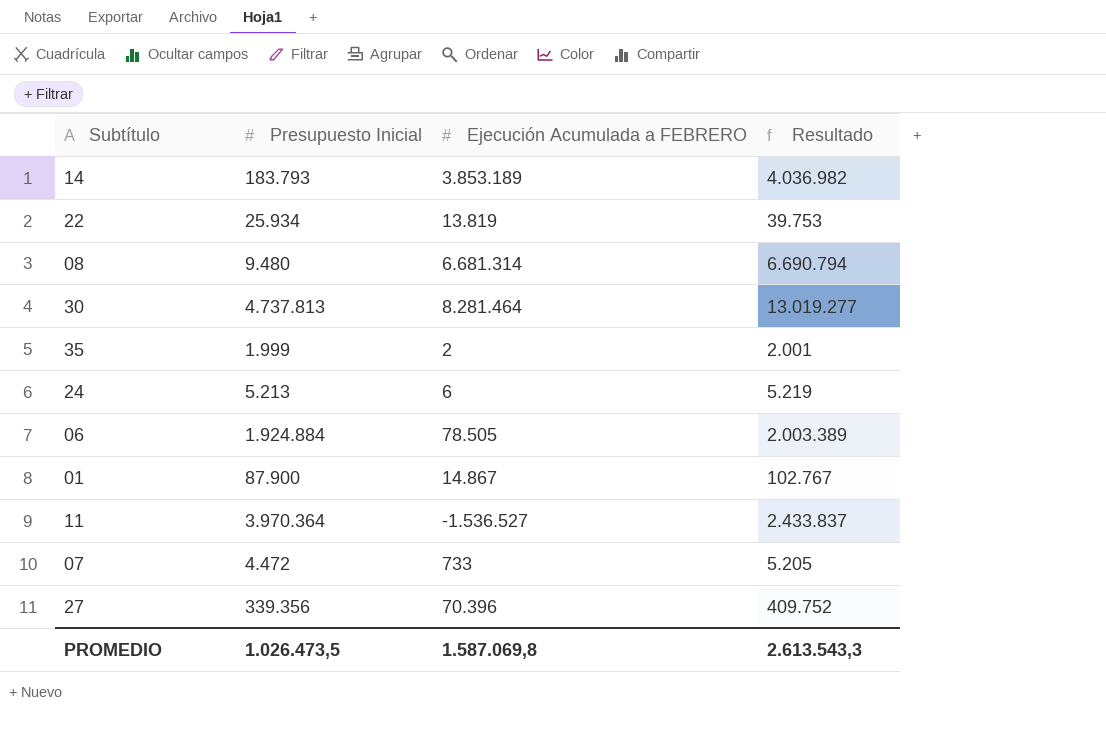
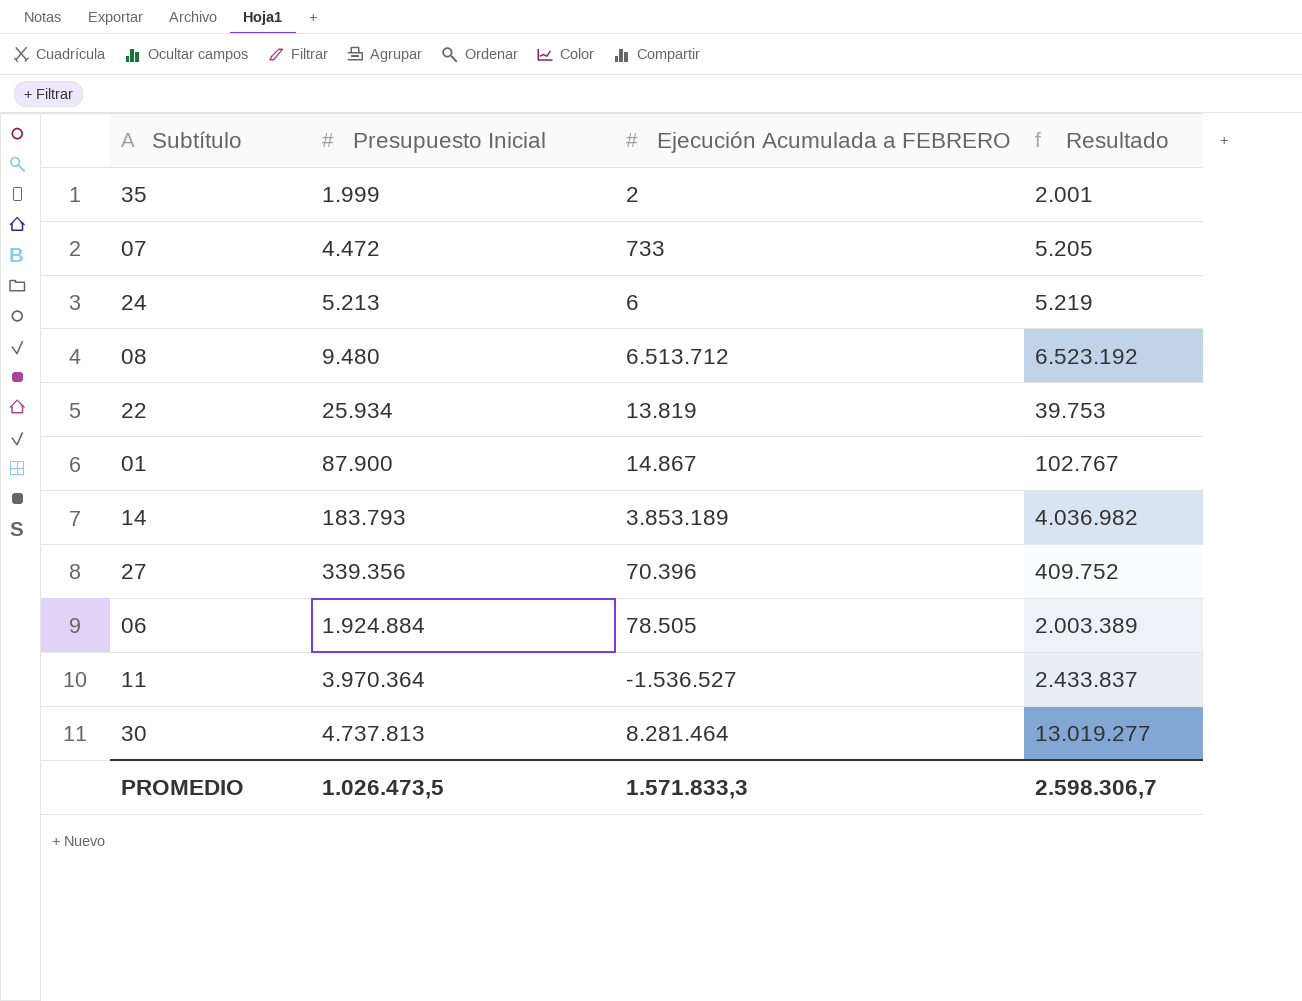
row order: none -> Presupuesto Inicial ascending
08 | Ejecución Acumulada a FEBRERO: 6.681.314 -> 6.513.712
08 | Resultado: 6.690.794 -> 6.523.192
PROMEDIO | Ejecución Acumulada a FEBRERO: 1.587.069,8 -> 1.571.833,3
PROMEDIO | Resultado: 2.613.543,3 -> 2.598.306,7

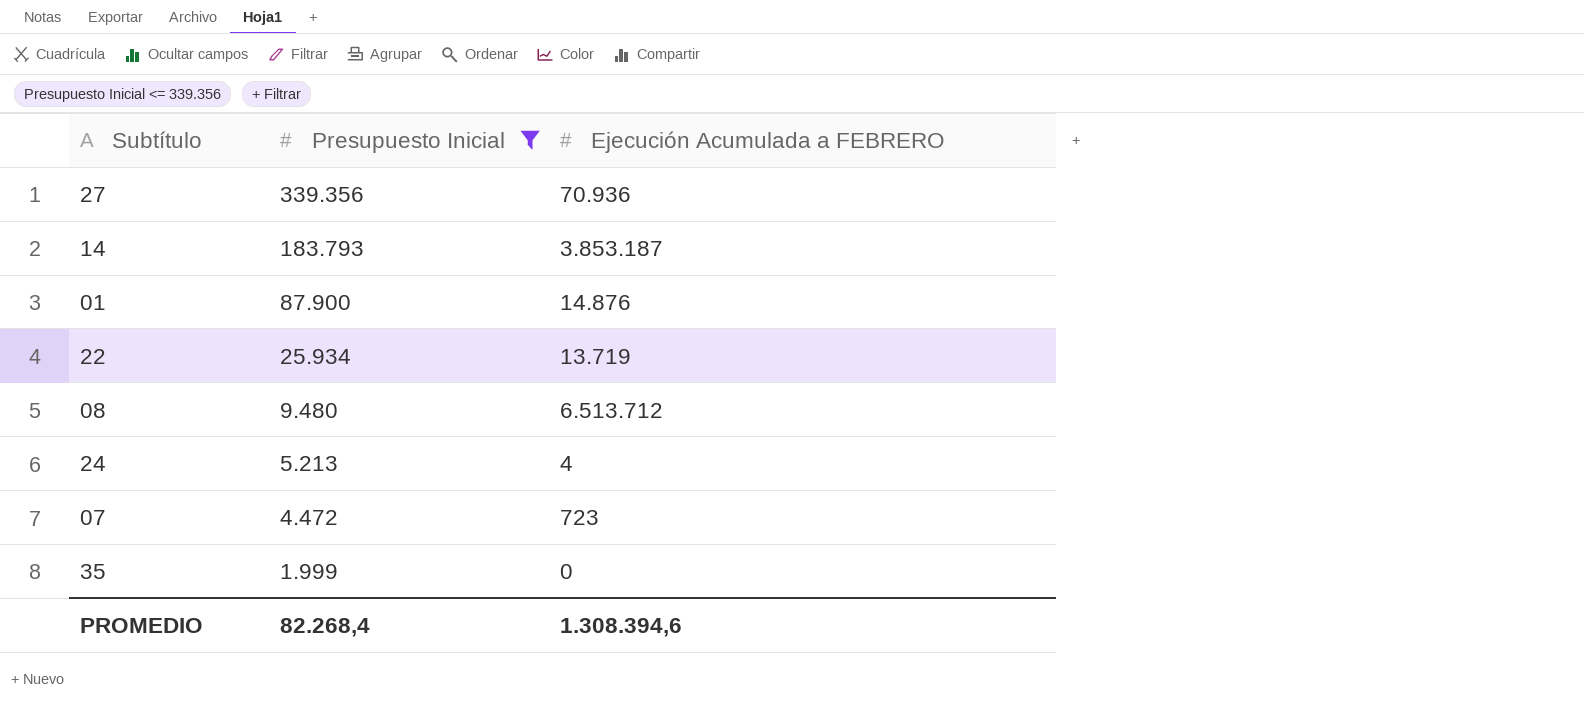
filter: none -> Presupuesto Inicial <= 339.356
row order: Presupuesto Inicial ascending -> Presupuesto Inicial descending
column Resultado | formula: [Presupuesto Inicial] + [Ejecución Acumulada a FEBRERO] -> none
27 | Ejecución Acumulada a FEBRERO: 70.396 -> 70.936
14 | Ejecución Acumulada a FEBRERO: 3.853.189 -> 3.853.187
01 | Ejecución Acumulada a FEBRERO: 14.867 -> 14.876
22 | Ejecución Acumulada a FEBRERO: 13.819 -> 13.719
24 | Ejecución Acumulada a FEBRERO: 6 -> 4
07 | Ejecución Acumulada a FEBRERO: 733 -> 723
35 | Ejecución Acumulada a FEBRERO: 2 -> 0
PROMEDIO | Presupuesto Inicial: 1.026.473,5 -> 82.268,4
PROMEDIO | Ejecución Acumulada a FEBRERO: 1.571.833,3 -> 1.308.394,6

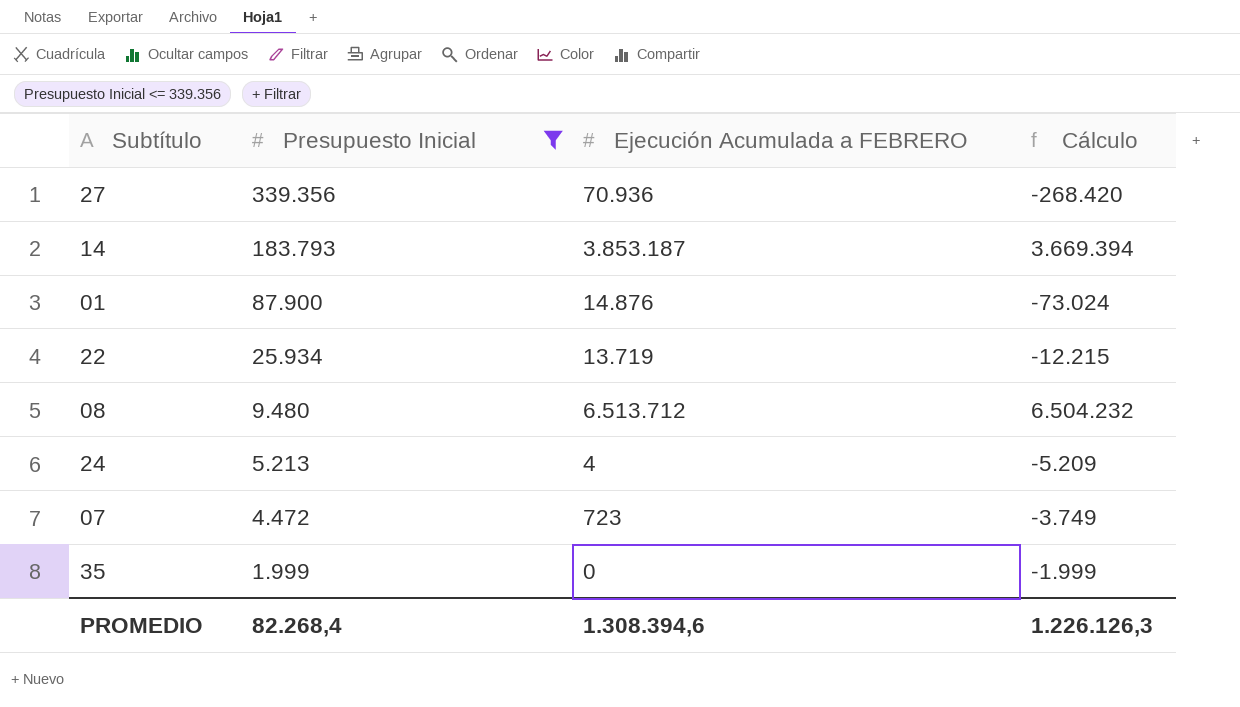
column Cálculo | formula: none -> [Ejecución Acumulada a FEBRERO] - [Presupuesto Inicial]

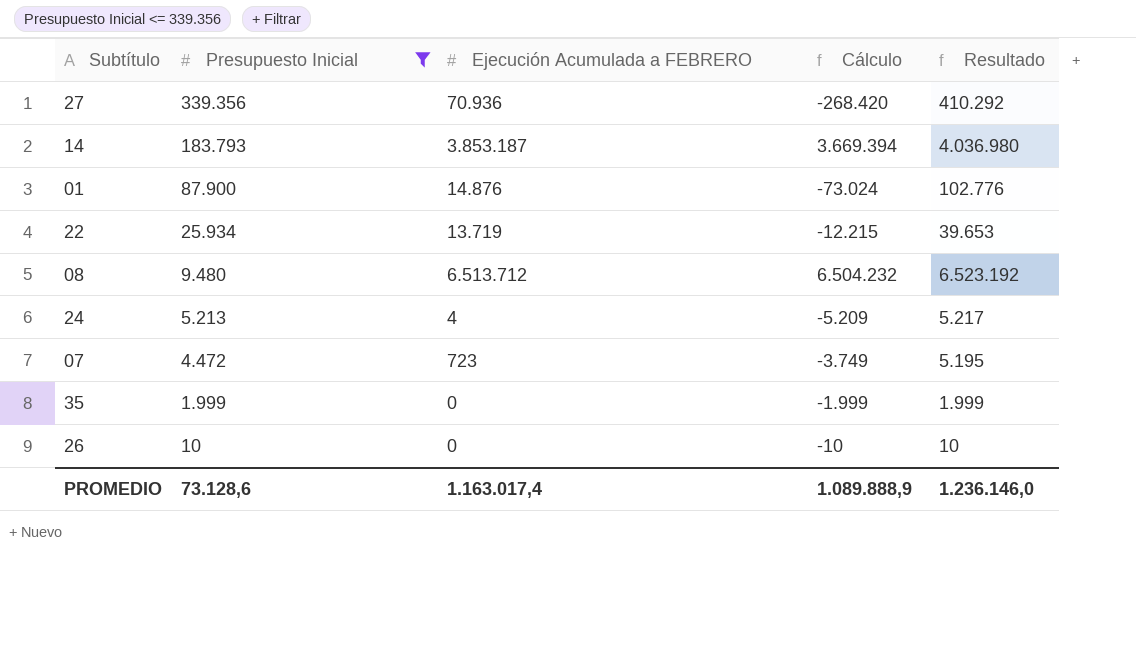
column Resultado | formula: none -> [Presupuesto Inicial] + [Ejecución Acumulada a FEBRERO]
row 26: none -> 10 | 0 | -10 | 10
PROMEDIO | Presupuesto Inicial: 82.268,4 -> 73.128,6
PROMEDIO | Ejecución Acumulada a FEBRERO: 1.308.394,6 -> 1.163.017,4
PROMEDIO | Cálculo: 1.226.126,3 -> 1.089.888,9

